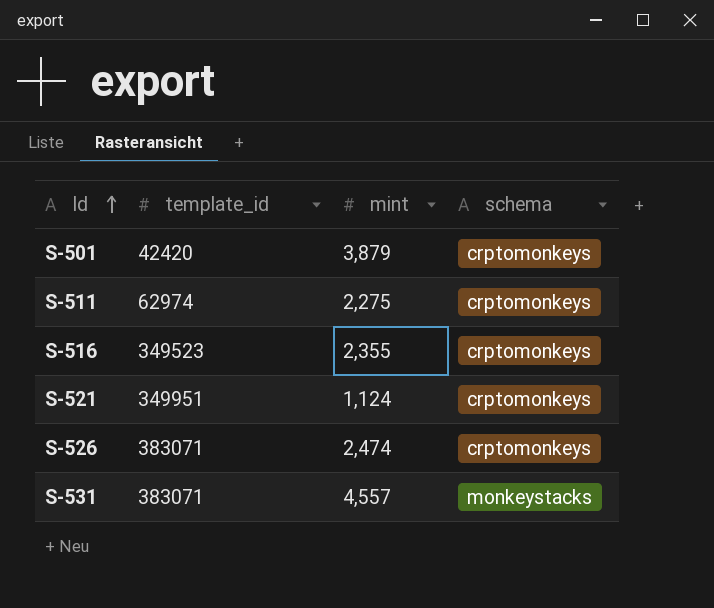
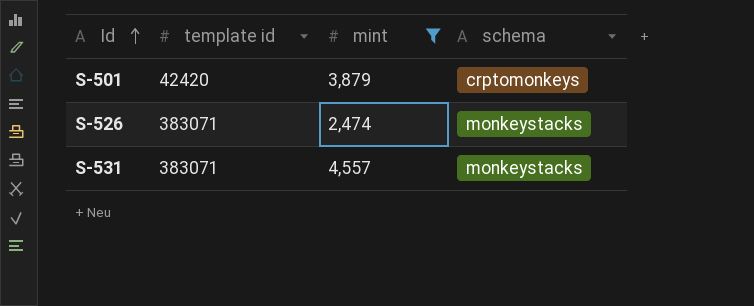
filter: none -> mint >= 2,474
column name: template_id -> template id
S-526 | schema: crptomonkeys -> monkeystacks

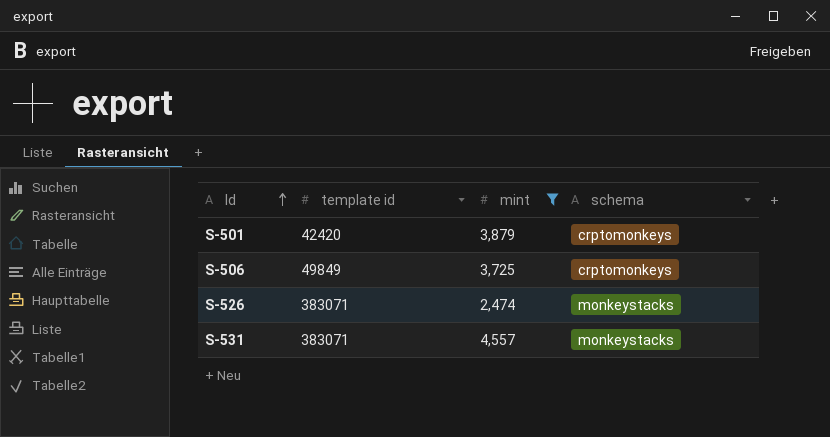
row S-506: none -> 49849 | 3,725 | crptomonkeys

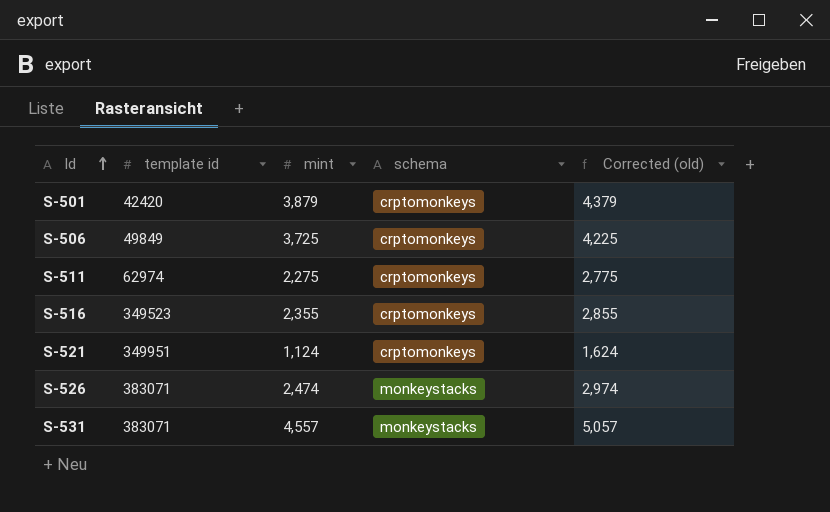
filter: mint >= 2,474 -> none
column Corrected (old) | formula: none -> [mint] + 500

